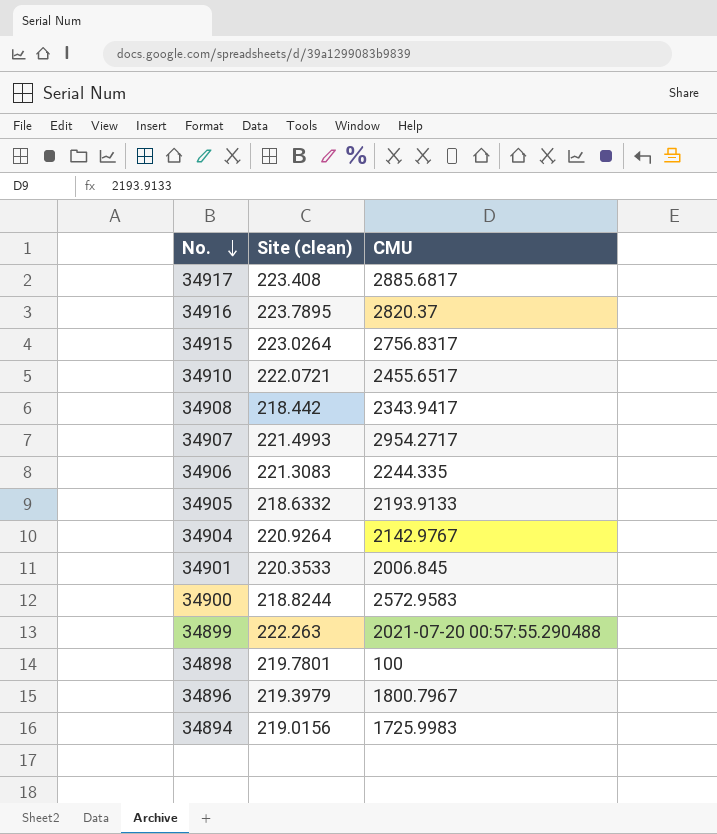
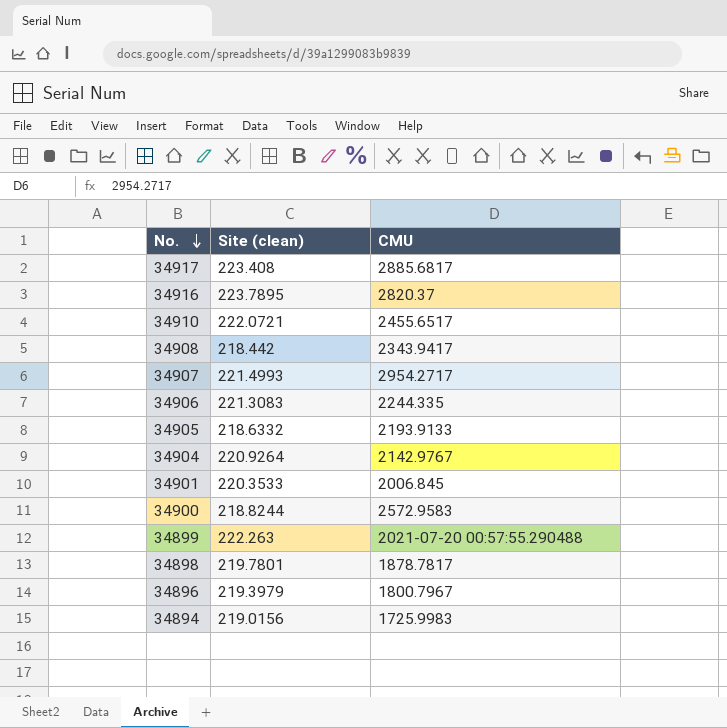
row 34915: 223.0264 | 2756.8317 -> none
34898 | CMU: 100 -> 1878.7817

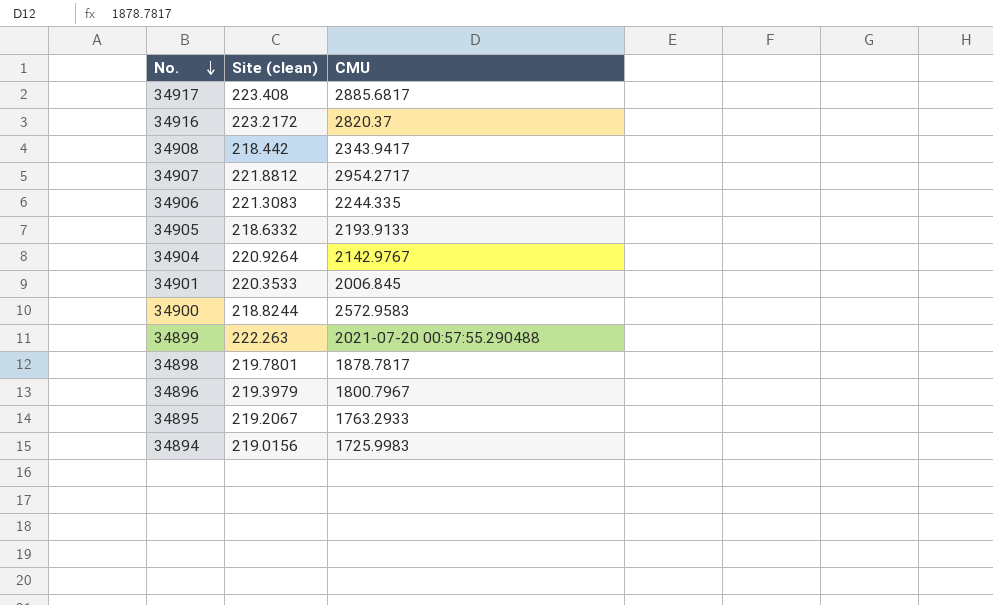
row 34910: 222.0721 | 2455.6517 -> none
34916 | Site (clean): 223.7895 -> 223.2172
34907 | Site (clean): 221.4993 -> 221.8812
row 34895: none -> 219.2067 | 1763.2933

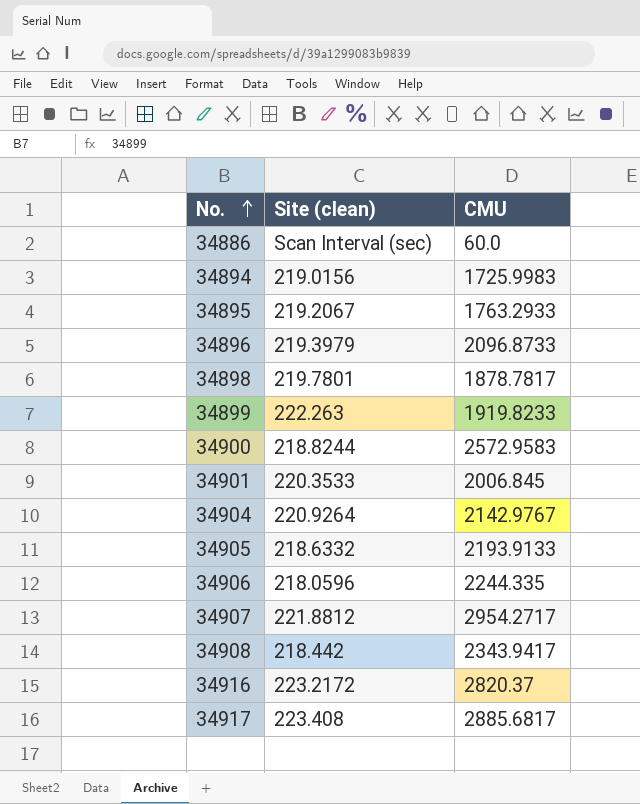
row order: No. descending -> No. ascending
row 34886: none -> Scan Interval (sec) | 60.0
34896 | CMU: 1800.7967 -> 2096.8733
34899 | CMU: 2021-07-20 00:57:55.290488 -> 1919.8233
34906 | Site (clean): 221.3083 -> 218.0596

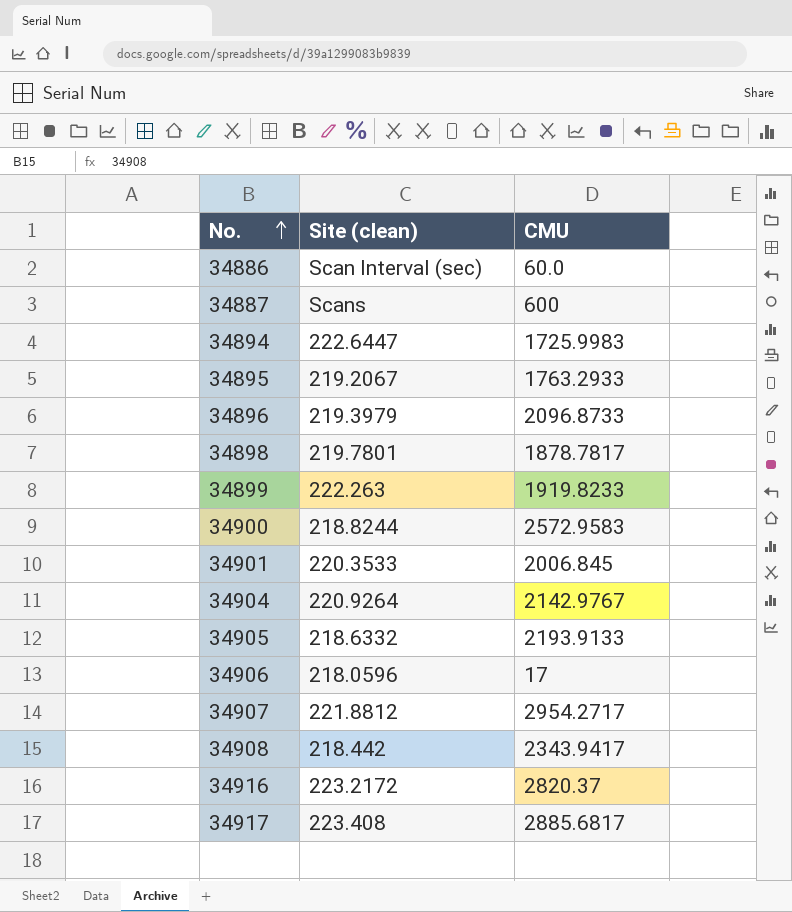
row 34887: none -> Scans | 600
34894 | Site (clean): 219.0156 -> 222.6447
34906 | CMU: 2244.335 -> 17

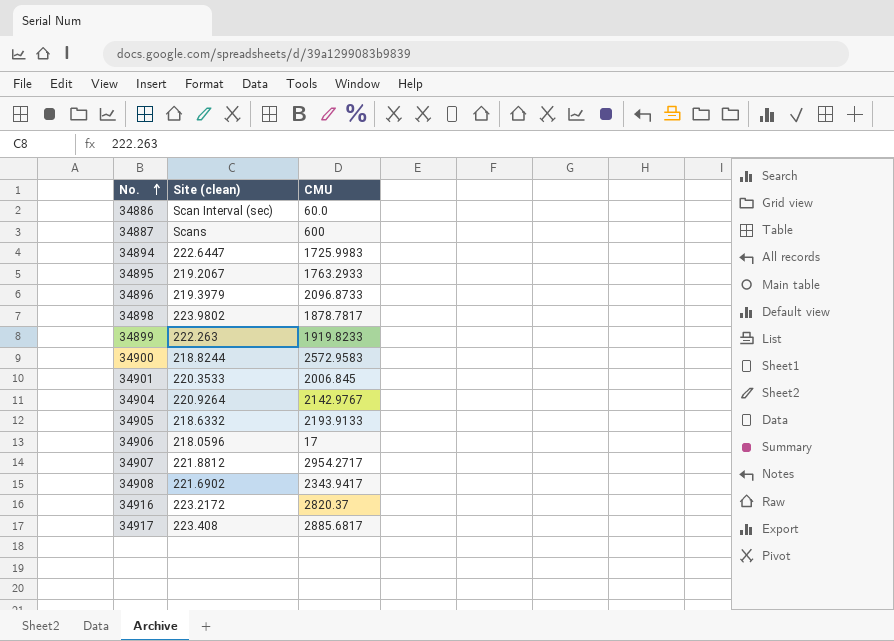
34898 | Site (clean): 219.7801 -> 223.9802
34908 | Site (clean): 218.442 -> 221.6902

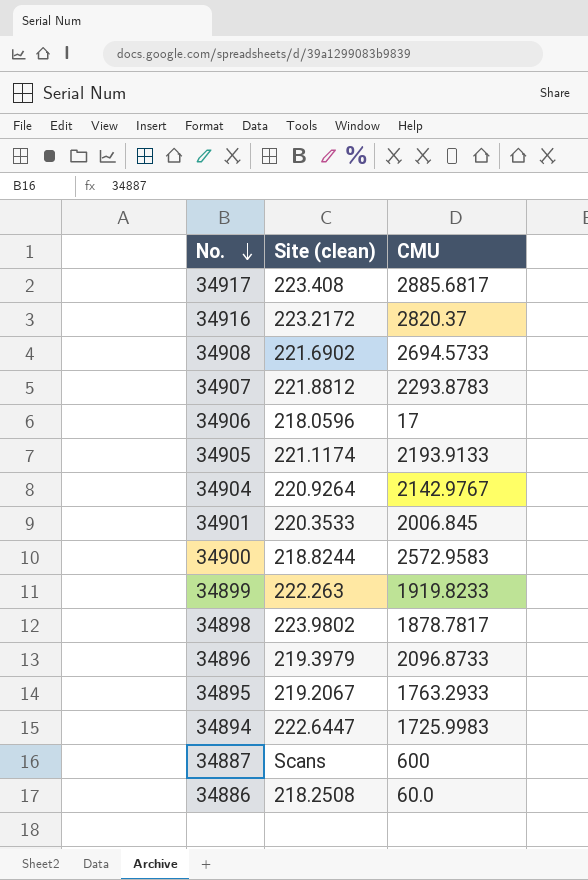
row order: No. ascending -> No. descending
34908 | CMU: 2343.9417 -> 2694.5733
34907 | CMU: 2954.2717 -> 2293.8783
34905 | Site (clean): 218.6332 -> 221.1174
34886 | Site (clean): Scan Interval (sec) -> 218.2508

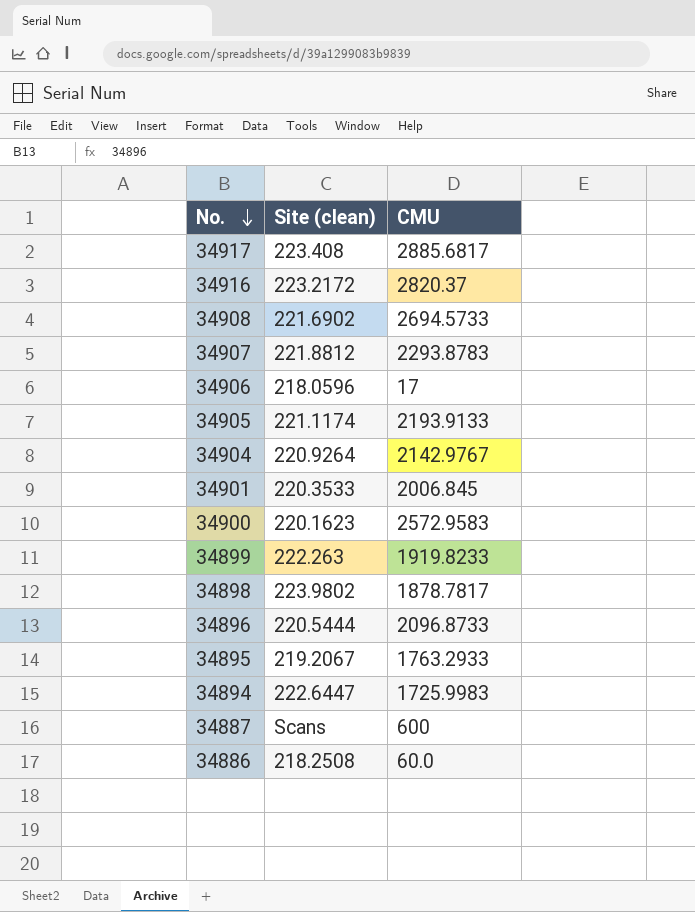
34900 | Site (clean): 218.8244 -> 220.1623
34896 | Site (clean): 219.3979 -> 220.5444

